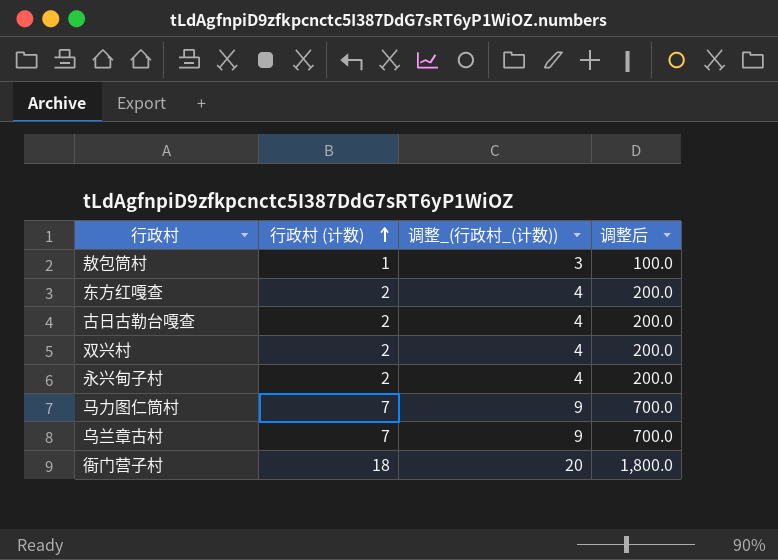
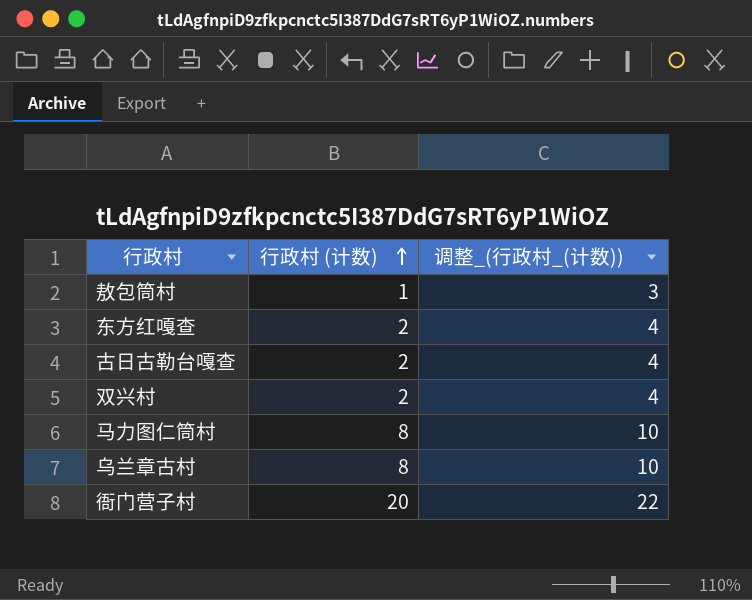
column 调整后 | formula: [行政村 (计数)] * 100 -> none
row 永兴甸子村: 2 | 4 | 200.0 -> none
马力图仁筒村 | 行政村 (计数): 7 -> 8
马力图仁筒村 | 调整_(行政村_(计数)): 9 -> 10
乌兰章古村 | 行政村 (计数): 7 -> 8
乌兰章古村 | 调整_(行政村_(计数)): 9 -> 10
衙门营子村 | 行政村 (计数): 18 -> 20
衙门营子村 | 调整_(行政村_(计数)): 20 -> 22

